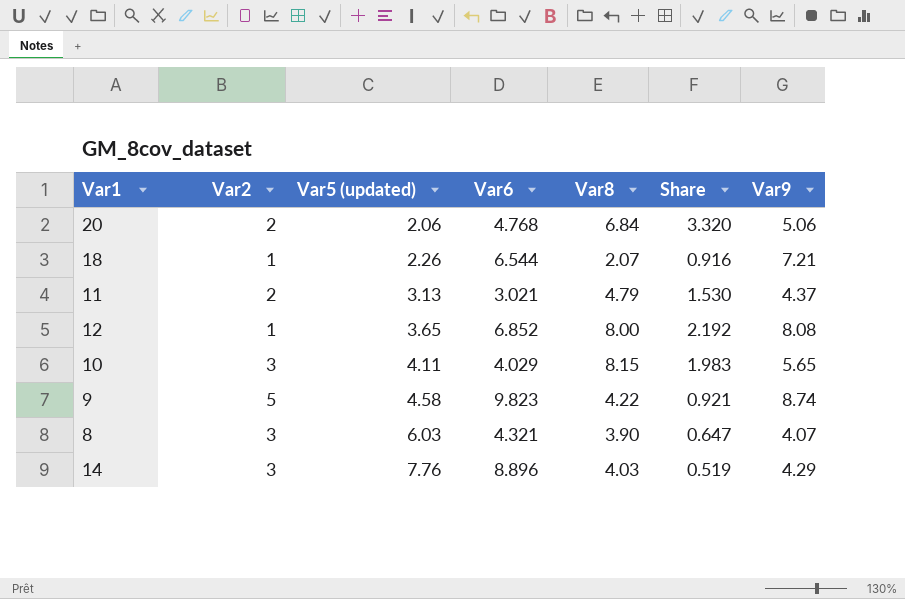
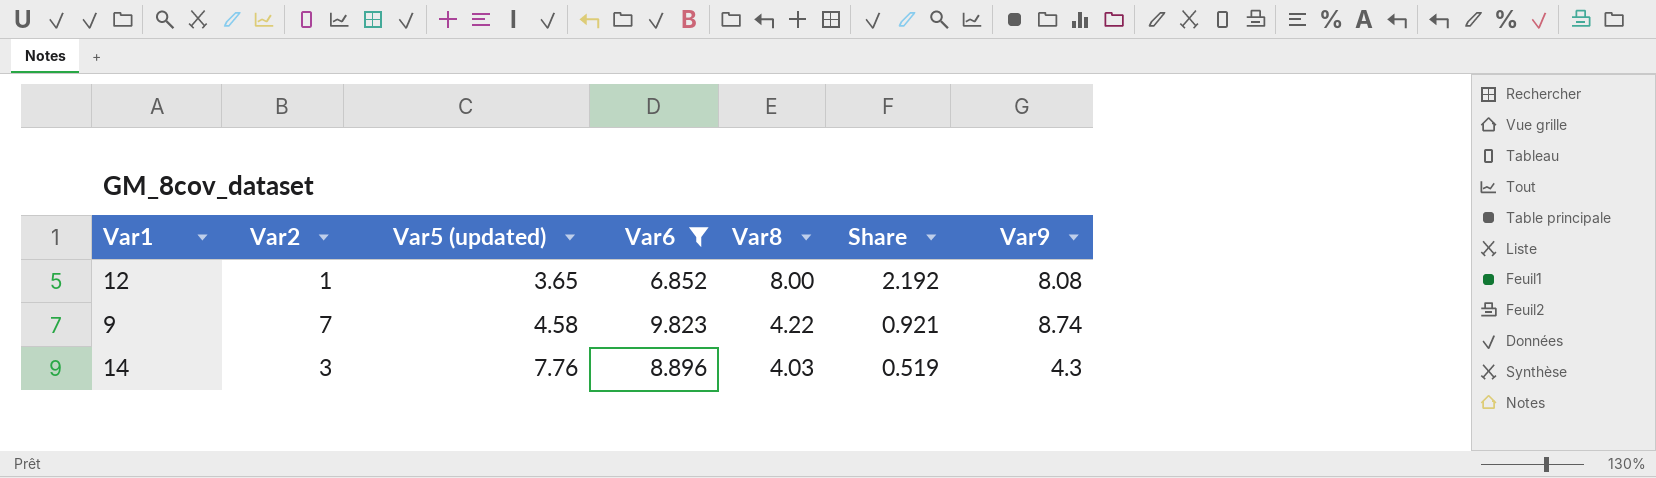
filter: none -> Var6 >= 6.852
9 | Var2: 5 -> 7
14 | Var9: 4.29 -> 4.3

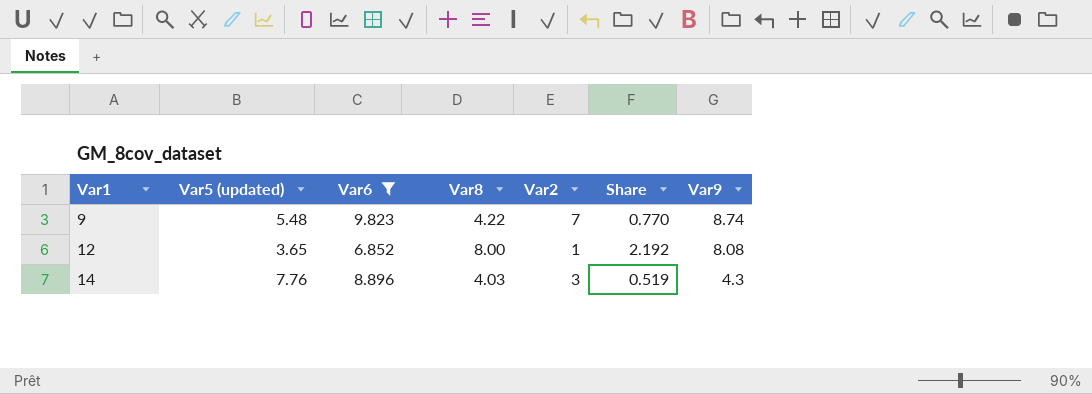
row order: Var5 (updated) ascending -> Var1 ascending
column Var2 | position: 2 -> 5
9 | Var5 (updated): 4.58 -> 5.48
9 | Share: 0.921 -> 0.770

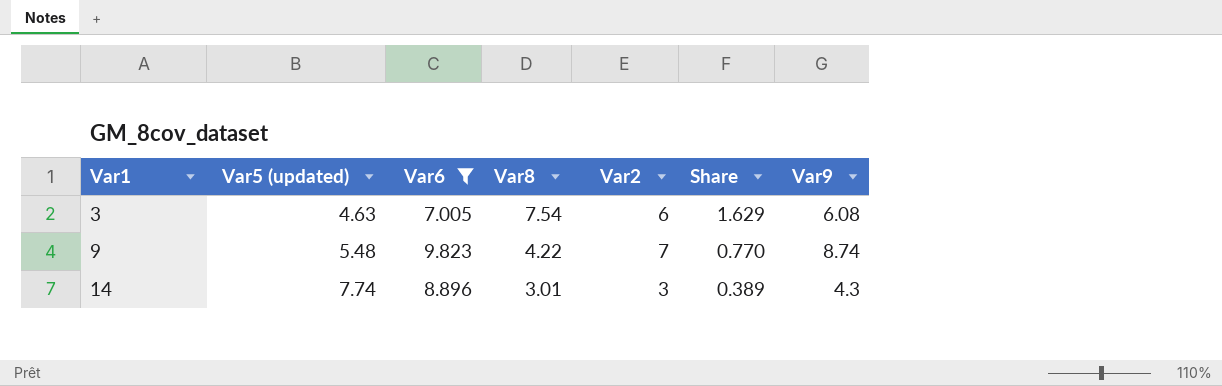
row 12: 3.65 | 6.852 | 8.00 | 1 | 2.192 | 8.08 -> none
row 3: none -> 4.63 | 7.005 | 7.54 | 6 | 1.629 | 6.08
14 | Var5 (updated): 7.76 -> 7.74
14 | Var8: 4.03 -> 3.01
14 | Share: 0.519 -> 0.389

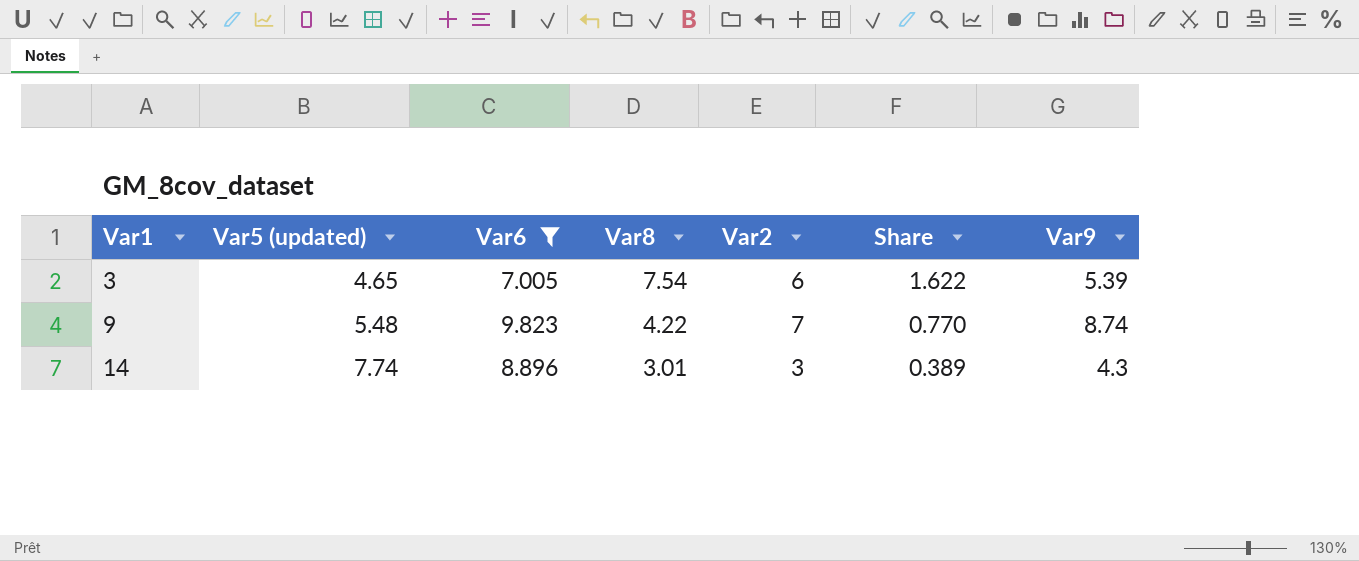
3 | Var5 (updated): 4.63 -> 4.65
3 | Share: 1.629 -> 1.622
3 | Var9: 6.08 -> 5.39

